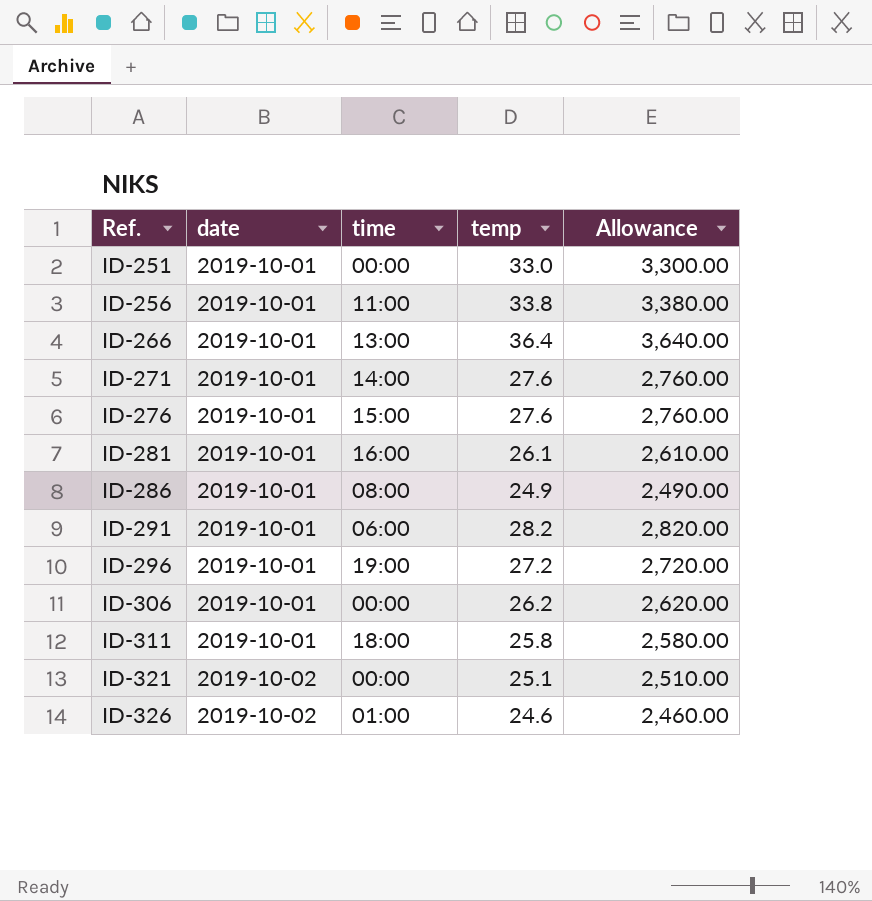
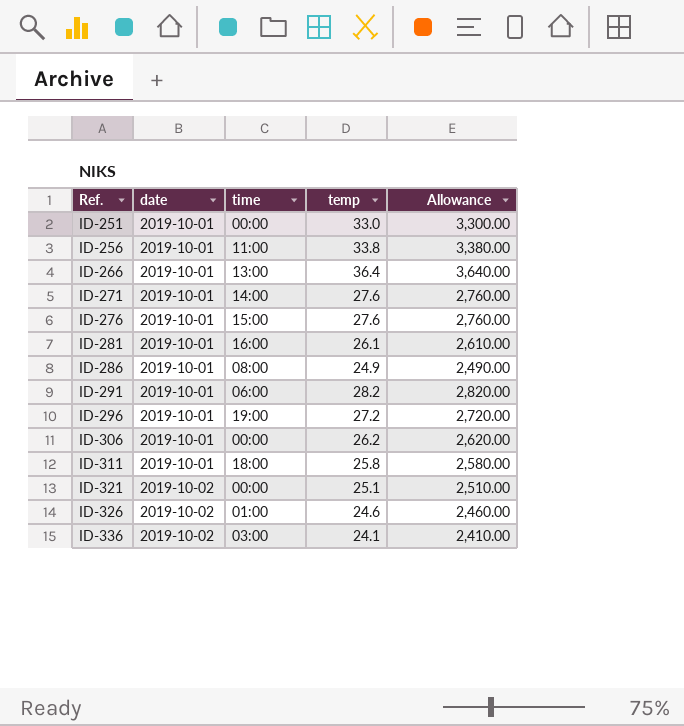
row ID-336: none -> 2019-10-02 | 03:00 | 24.1 | 2,410.00

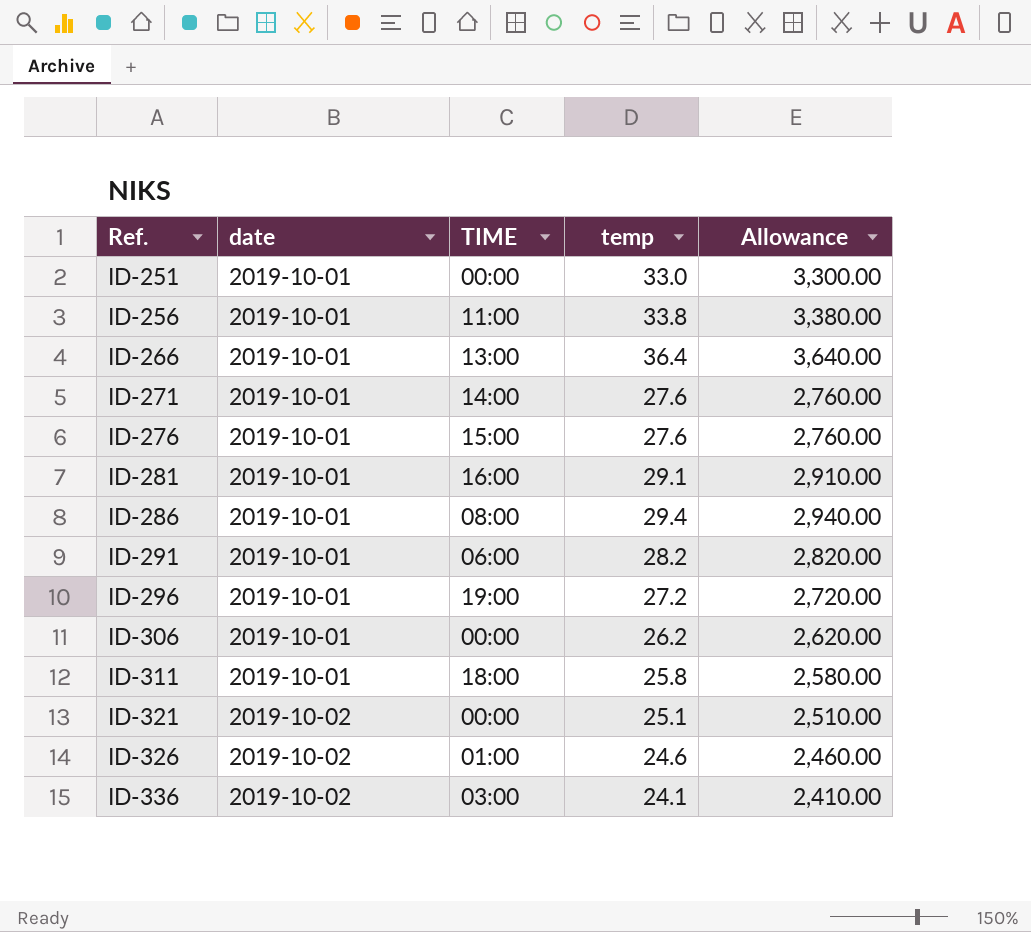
column name: time -> TIME
ID-281 | temp: 26.1 -> 29.1
ID-281 | Allowance: 2,610.00 -> 2,910.00
ID-286 | temp: 24.9 -> 29.4
ID-286 | Allowance: 2,490.00 -> 2,940.00

